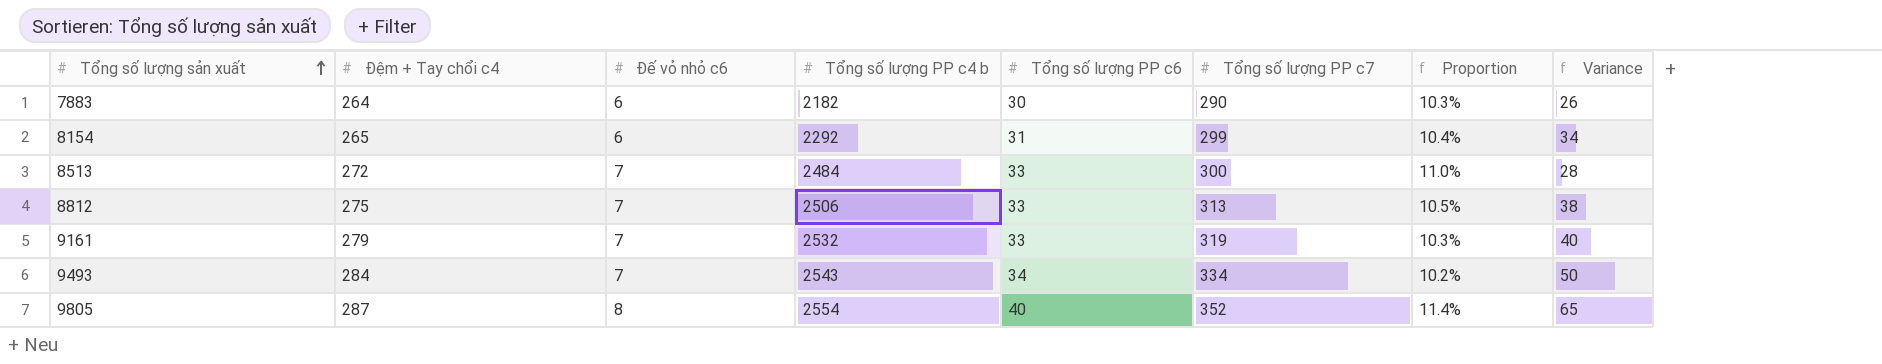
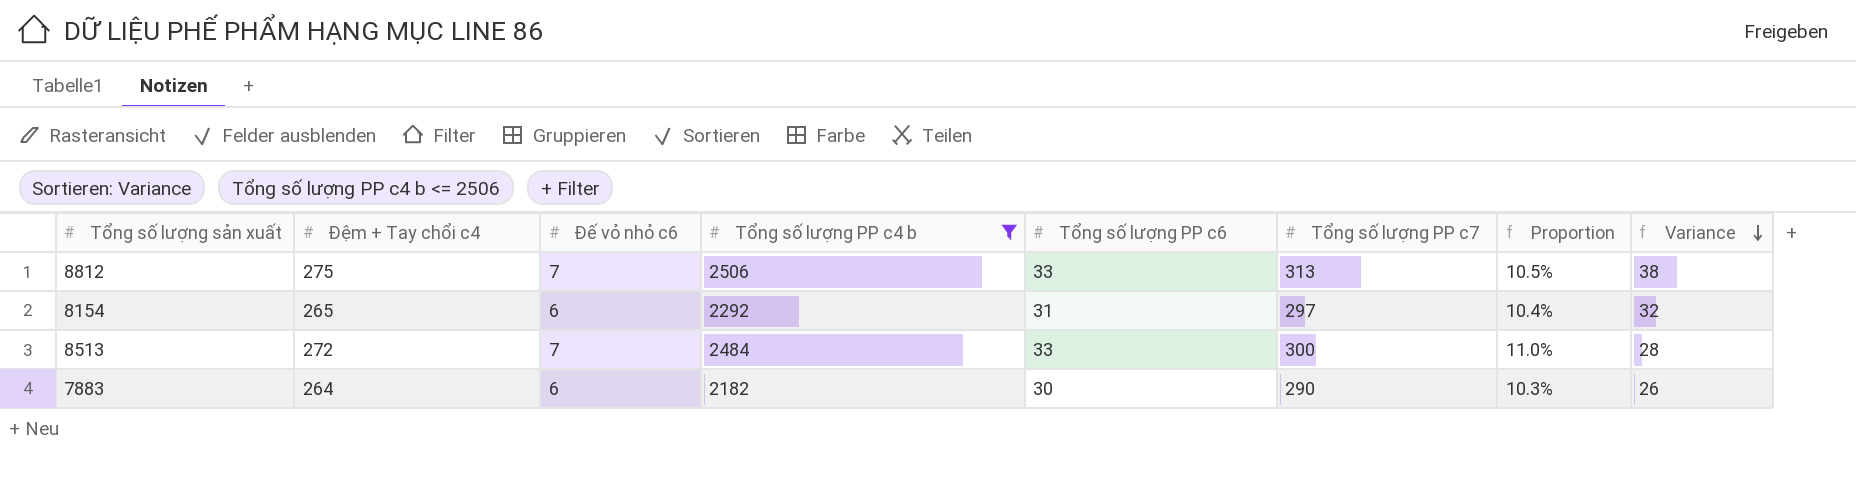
filter: none -> Tổng số lượng PP c4 b <= 2506
row order: Tổng số lượng sản xuất ascending -> Variance descending
8154 | Tổng số lượng PP c7: 299 -> 297
8154 | Variance: 34 -> 32

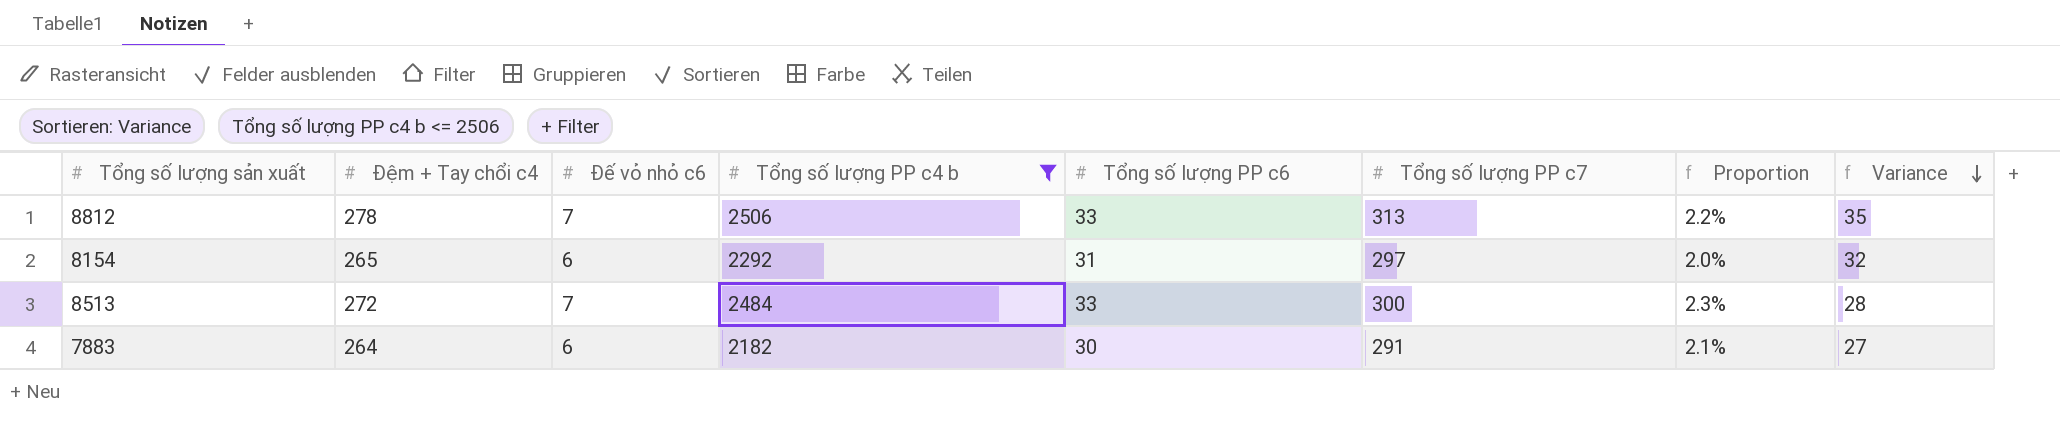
column Proportion | formula: [Tổng số lượng PP c6] / [Tổng số lượng PP c7] -> [Đế vỏ nhỏ c6] / [Tổng số lượng PP c7]
8812 | Đệm + Tay chổi c4: 275 -> 278
8812 | Variance: 38 -> 35
7883 | Tổng số lượng PP c7: 290 -> 291
7883 | Variance: 26 -> 27

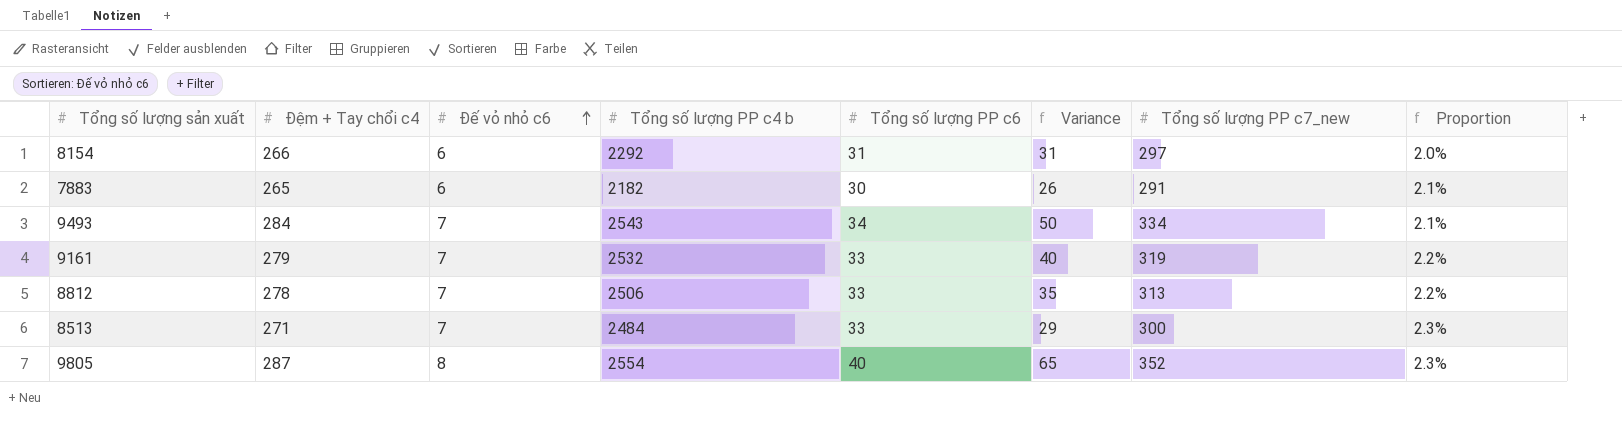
filter: Tổng số lượng PP c4 b <= 2506 -> none
row order: Variance descending -> Đế vỏ nhỏ c6 ascending
column Variance | position: 8 -> 6
column name: Tổng số lượng PP c7 -> Tổng số lượng PP c7_new
8154 | Đệm + Tay chổi c4: 265 -> 266
8154 | Variance: 32 -> 31
7883 | Đệm + Tay chổi c4: 264 -> 265
7883 | Variance: 27 -> 26
8513 | Đệm + Tay chổi c4: 272 -> 271
8513 | Variance: 28 -> 29

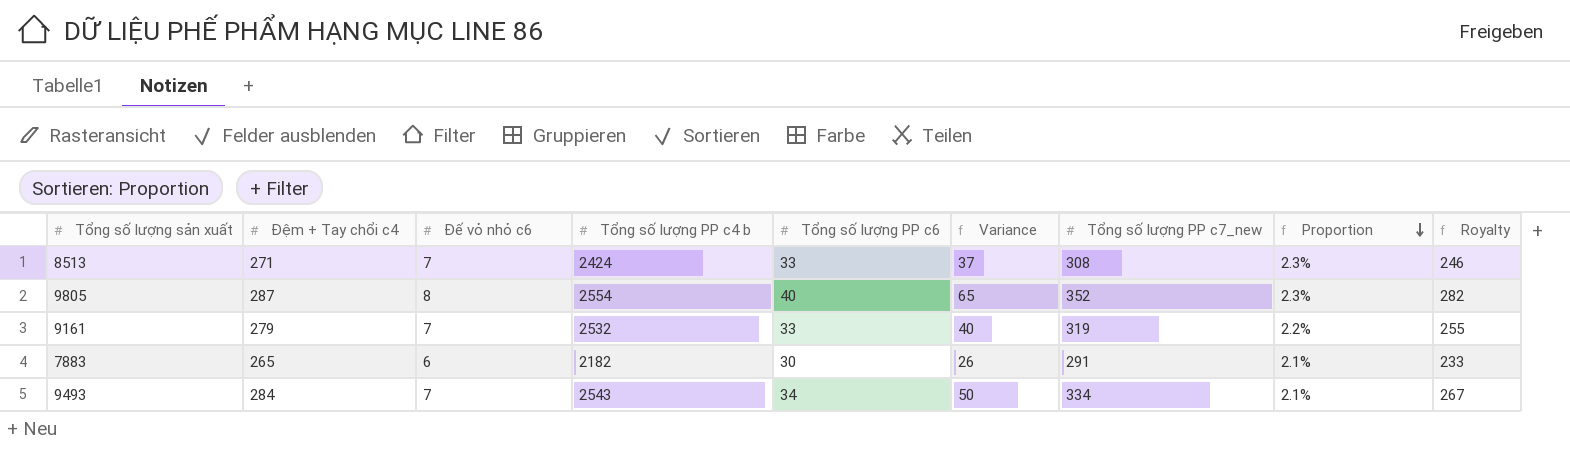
row order: Đế vỏ nhỏ c6 ascending -> Proportion descending
column Royalty | formula: none -> [Tổng số lượng PP c7_new] * 0.8
row 8154: 266 | 6 | 2292 | 31 | 31 | 297 | 2.0% -> none
row 8812: 278 | 7 | 2506 | 33 | 35 | 313 | 2.2% -> none
8513 | Tổng số lượng PP c4 b: 2484 -> 2424
8513 | Variance: 29 -> 37
8513 | Tổng số lượng PP c7_new: 300 -> 308

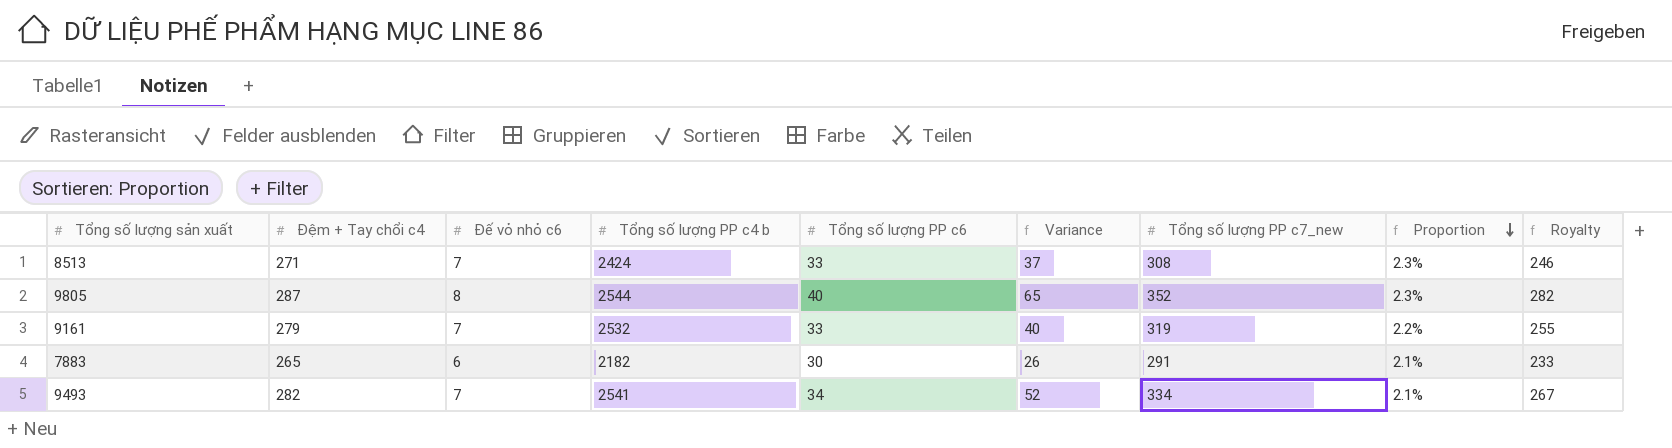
9805 | Tổng số lượng PP c4 b: 2554 -> 2544
9493 | Đệm + Tay chổi c4: 284 -> 282
9493 | Tổng số lượng PP c4 b: 2543 -> 2541
9493 | Variance: 50 -> 52

